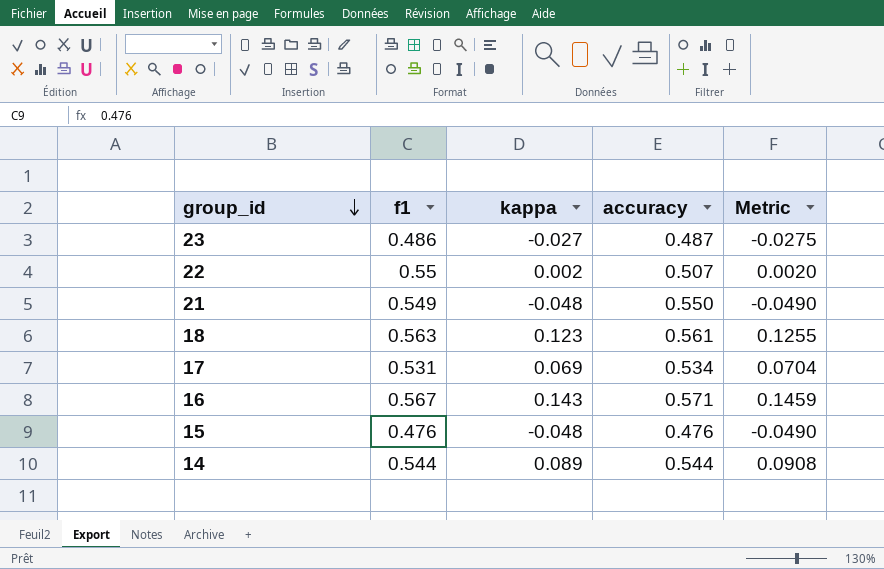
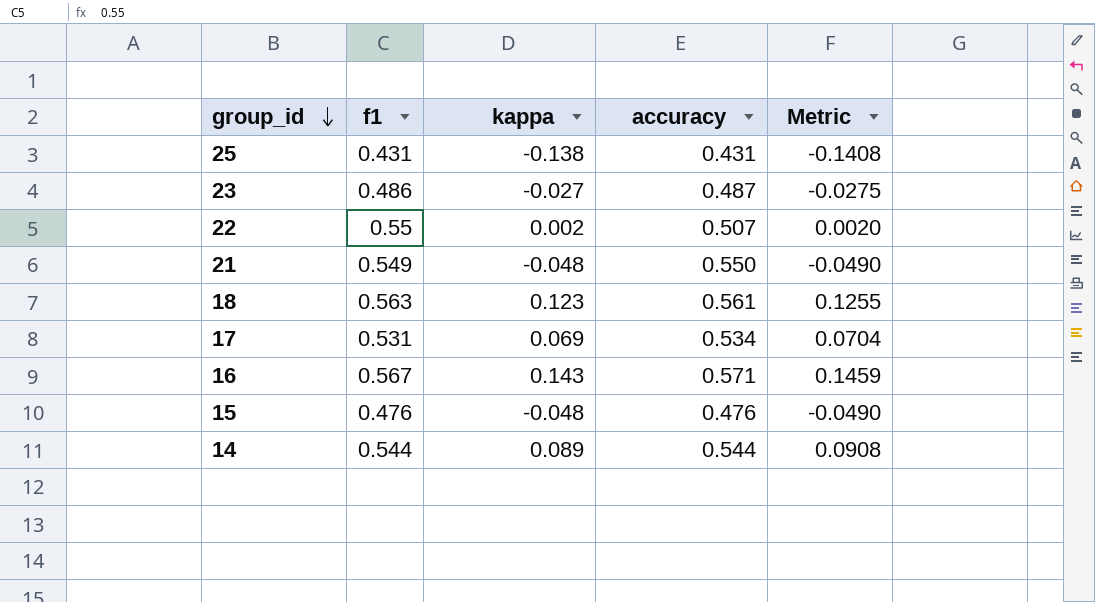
row 25: none -> 0.431 | -0.138 | 0.431 | -0.1408

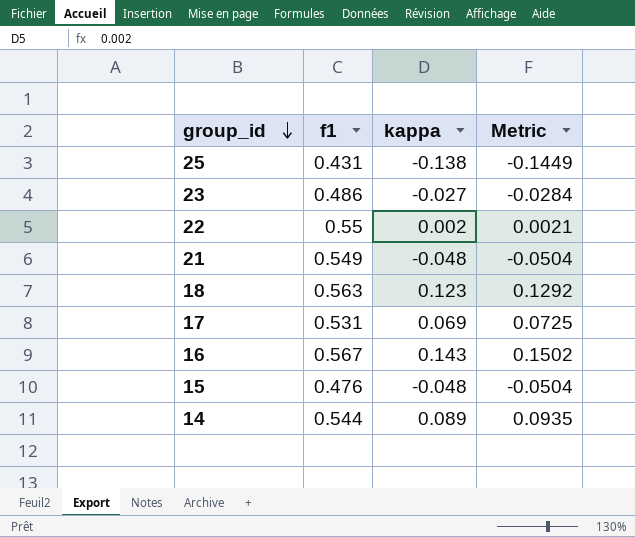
column accuracy | position: 4 -> none
column Metric | formula: [kappa] * 1.02 -> [kappa] * 1.05

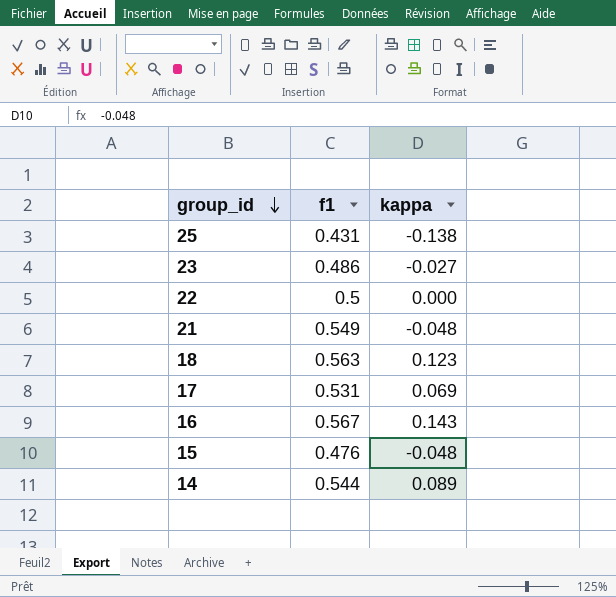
column Metric | formula: [kappa] * 1.05 -> none
22 | f1: 0.55 -> 0.5
22 | kappa: 0.002 -> 0.000

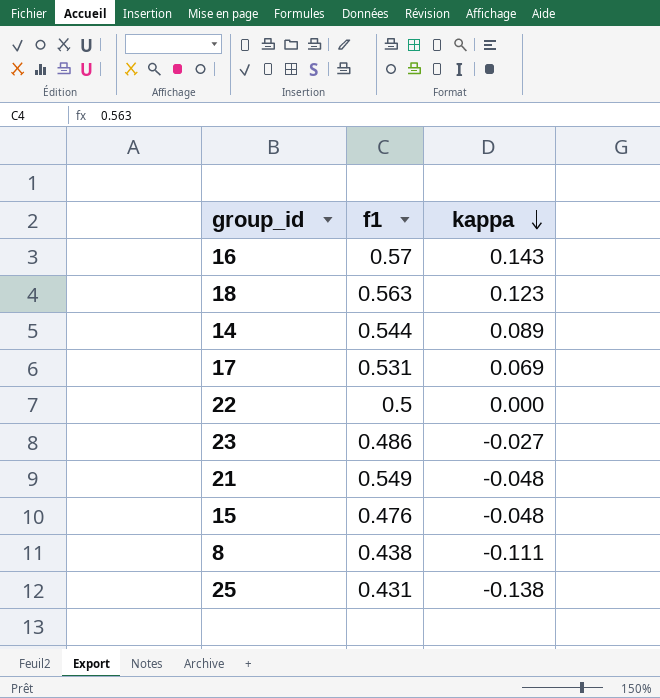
row order: group_id descending -> kappa descending
16 | f1: 0.567 -> 0.57
row 8: none -> 0.438 | -0.111

